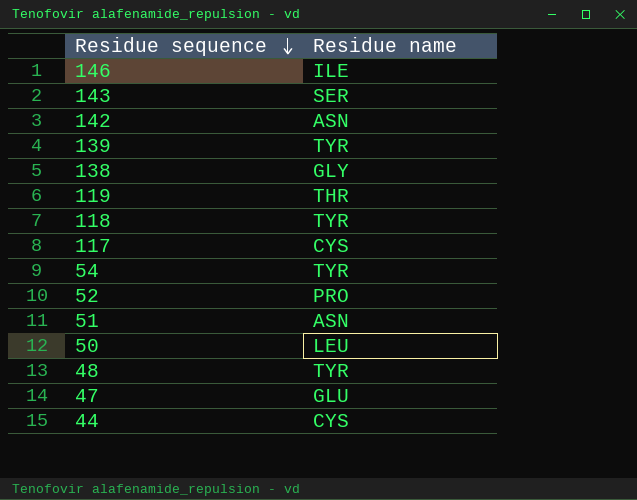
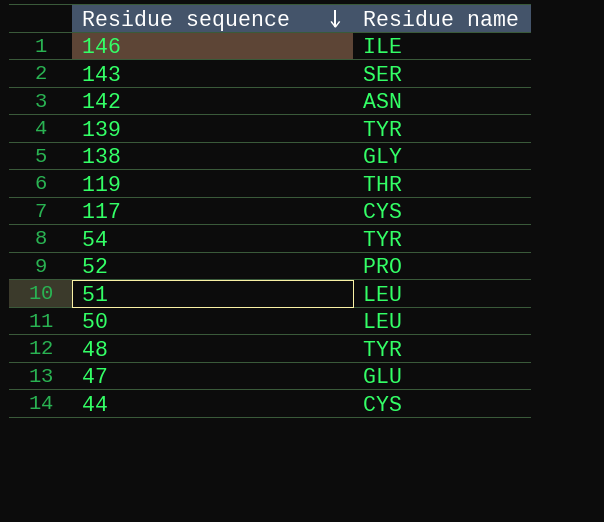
row 118: TYR -> none
51 | Residue name: ASN -> LEU

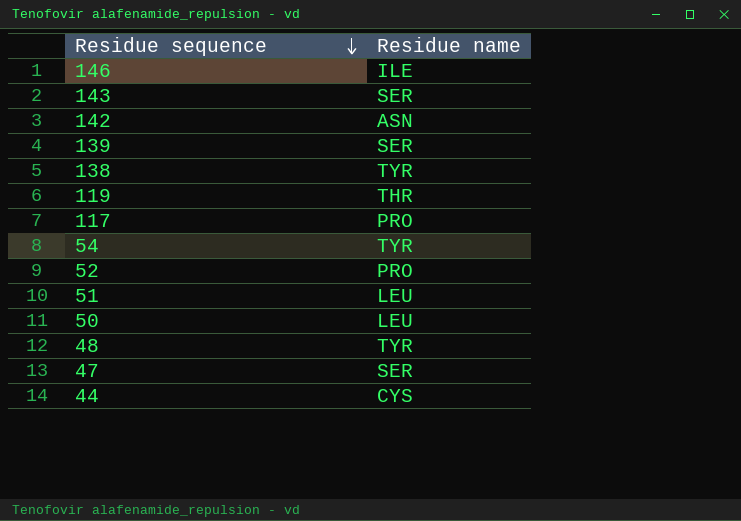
139 | Residue name: TYR -> SER
138 | Residue name: GLY -> TYR
117 | Residue name: CYS -> PRO
47 | Residue name: GLU -> SER

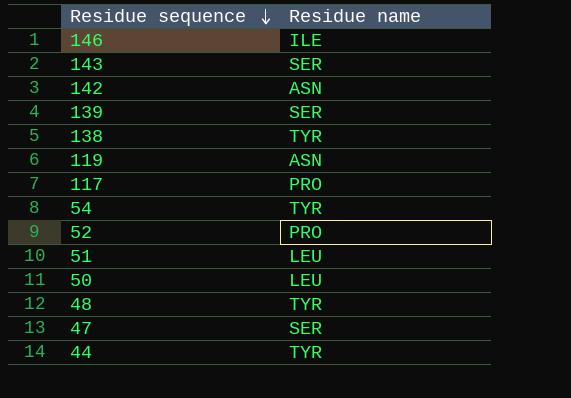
119 | Residue name: THR -> ASN
44 | Residue name: CYS -> TYR

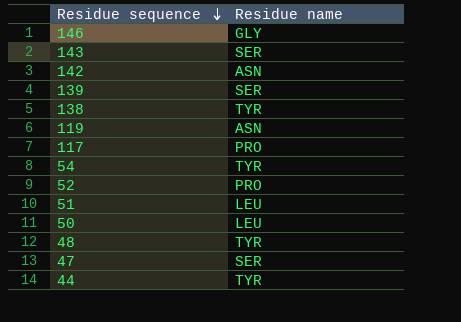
146 | Residue name: ILE -> GLY

